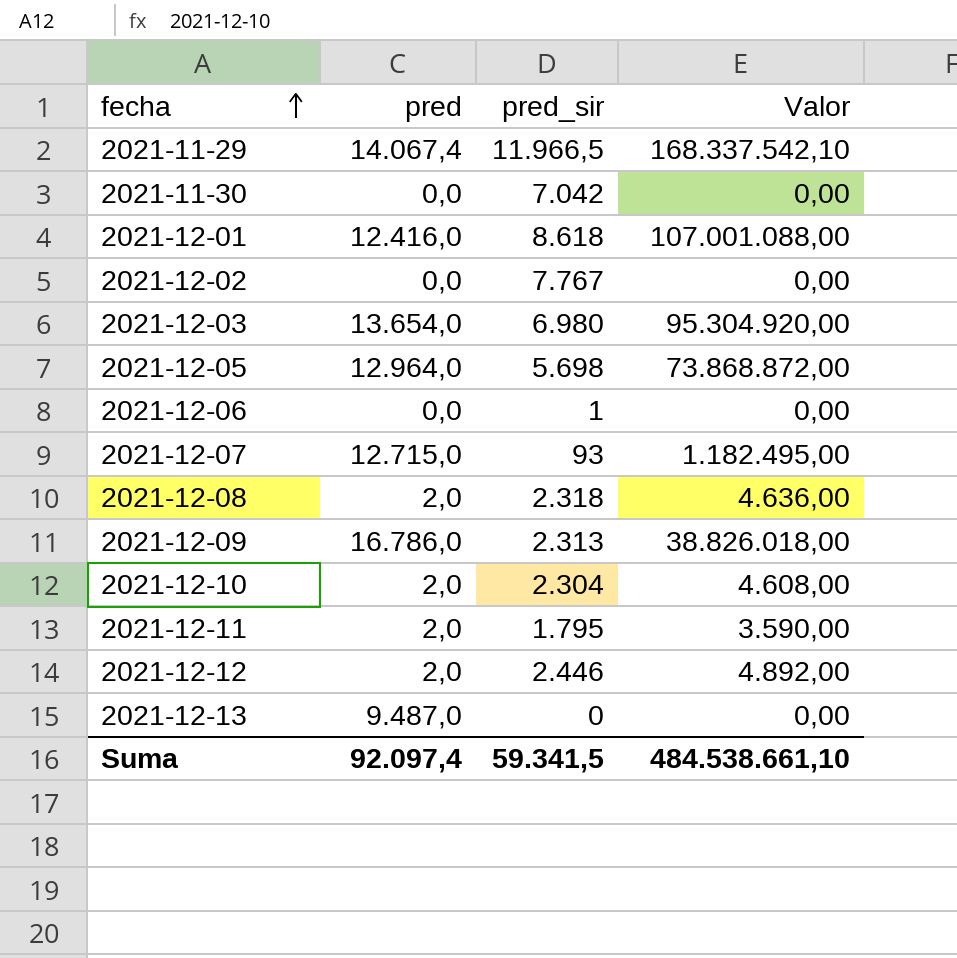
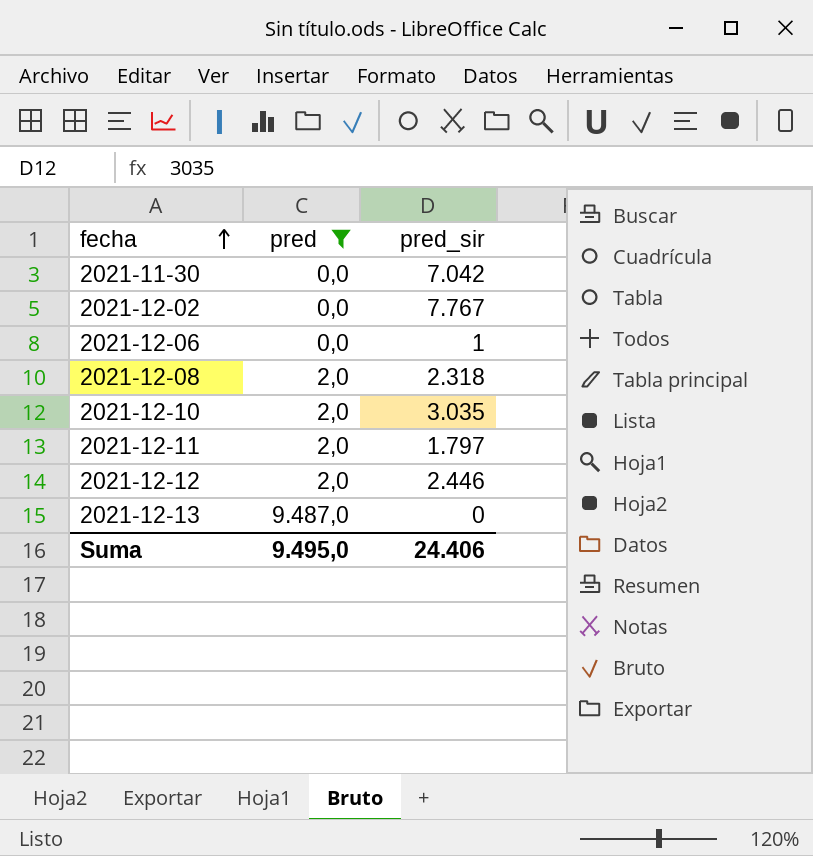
filter: none -> pred <= 9.487,0
column Valor | formula: [pred] * [pred_sir] -> none
2021-12-10 | pred_sir: 2.304 -> 3.035
2021-12-11 | pred_sir: 1.795 -> 1.797
Suma | pred: 92.097,4 -> 9.495,0
Suma | pred_sir: 59.341,5 -> 24.406

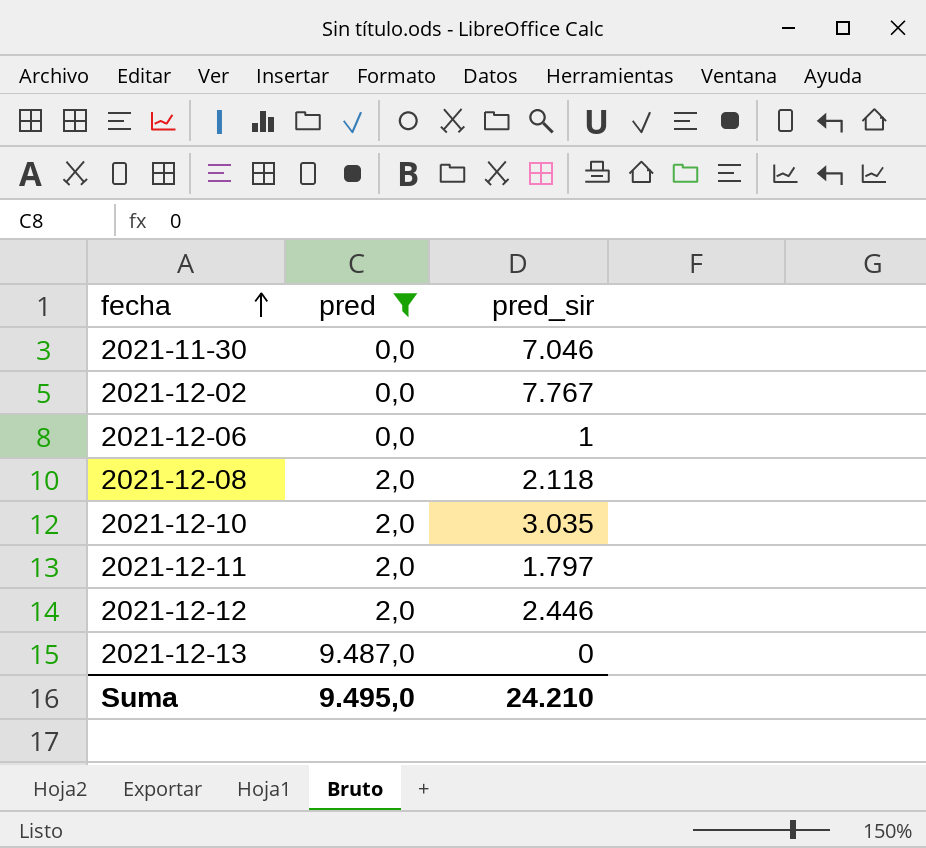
2021-11-30 | pred_sir: 7.042 -> 7.046
2021-12-08 | pred_sir: 2.318 -> 2.118
Suma | pred_sir: 24.406 -> 24.210

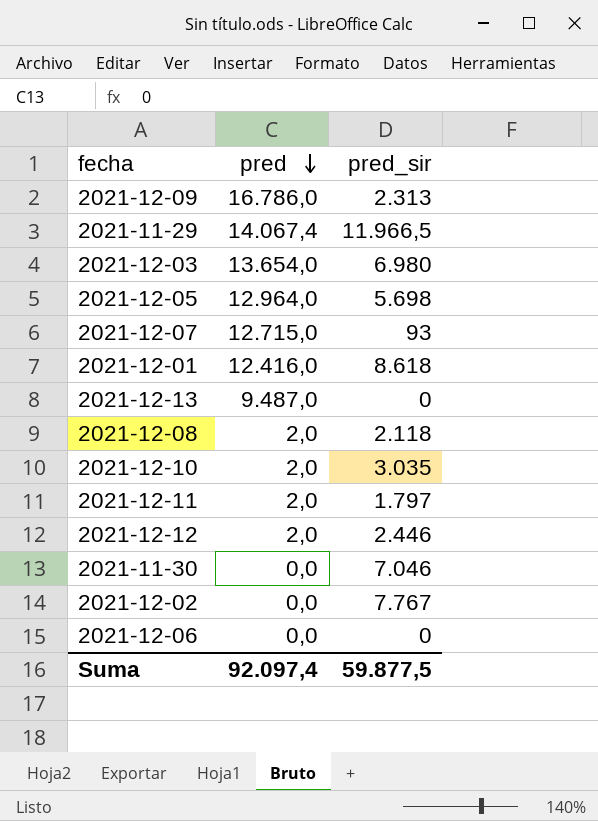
filter: pred <= 9.487,0 -> none
row order: fecha ascending -> pred descending
2021-12-06 | pred_sir: 1 -> 0
Suma | pred: 9.495,0 -> 92.097,4
Suma | pred_sir: 24.210 -> 59.877,5

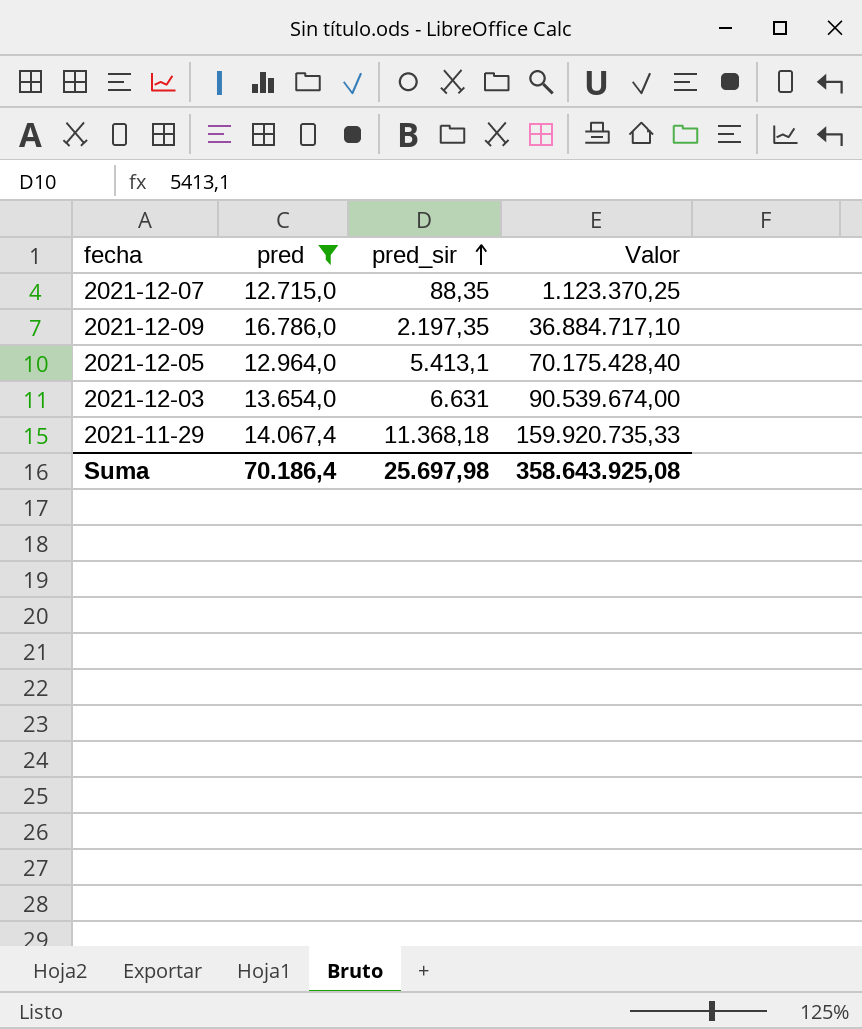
filter: none -> pred >= 12.715,0
row order: pred descending -> pred_sir ascending
column Valor | formula: none -> [pred] * [pred_sir]
2021-12-07 | pred_sir: 93 -> 88,35
2021-12-09 | pred_sir: 2.313 -> 2.197,35
2021-12-05 | pred_sir: 5.698 -> 5.413,1
2021-12-03 | pred_sir: 6.980 -> 6.631
2021-11-29 | pred_sir: 11.966,5 -> 11.368,18
Suma | pred: 92.097,4 -> 70.186,4
Suma | pred_sir: 59.877,5 -> 25.697,98

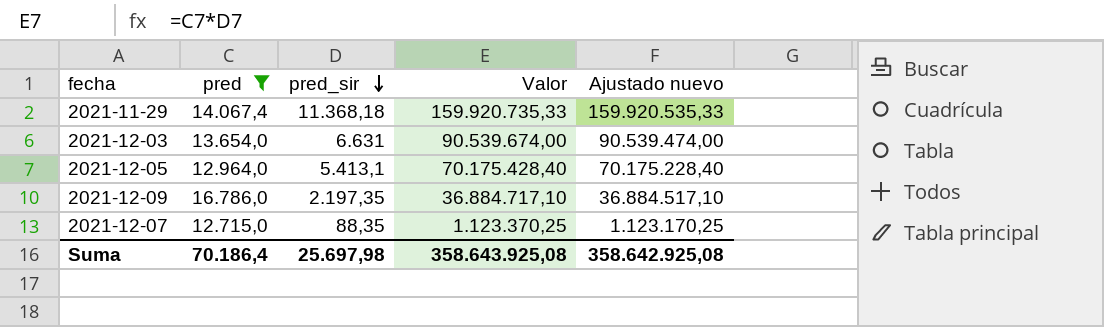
row order: pred_sir ascending -> pred_sir descending
column Ajustado nuevo | formula: none -> [Valor] - 200

